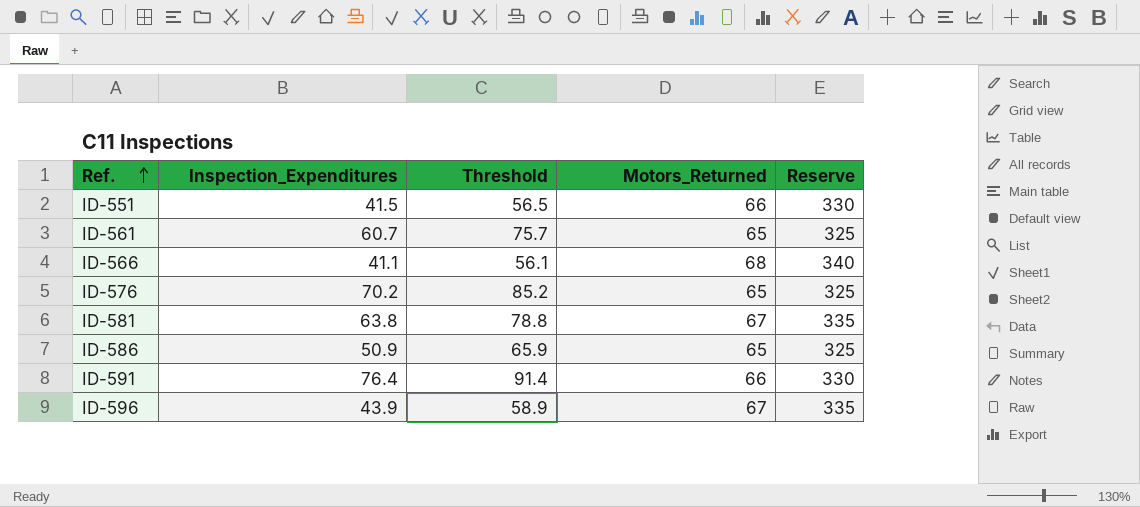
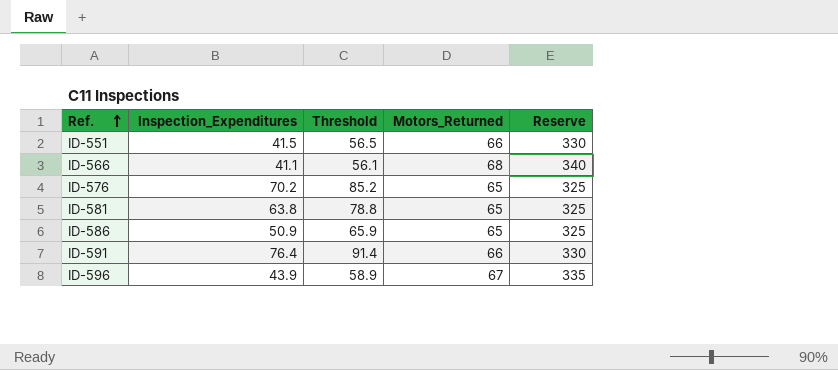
row ID-561: 60.7 | 75.7 | 65 | 325 -> none
ID-581 | Motors_Returned: 67 -> 65
ID-581 | Reserve: 335 -> 325

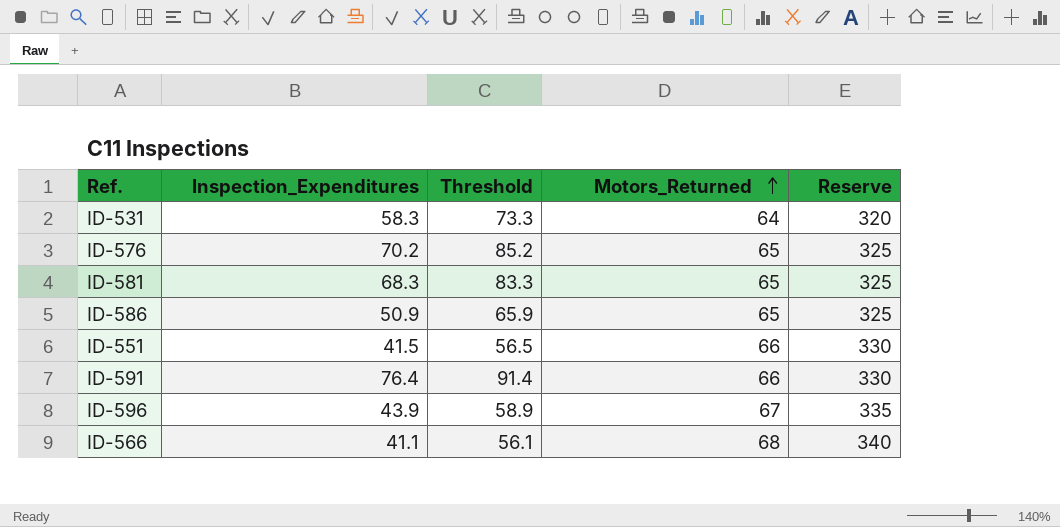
row order: Ref. ascending -> Motors_Returned ascending
row ID-531: none -> 58.3 | 73.3 | 64 | 320
ID-581 | Inspection_Expenditures: 63.8 -> 68.3
ID-581 | Threshold: 78.8 -> 83.3

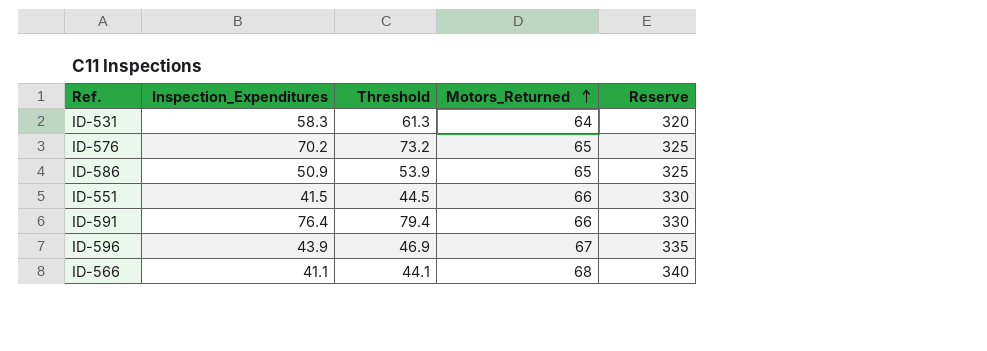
column Threshold | formula: [Inspection_Expenditures] + 15 -> [Inspection_Expenditures] + 3
row ID-581: 68.3 | 83.3 | 65 | 325 -> none

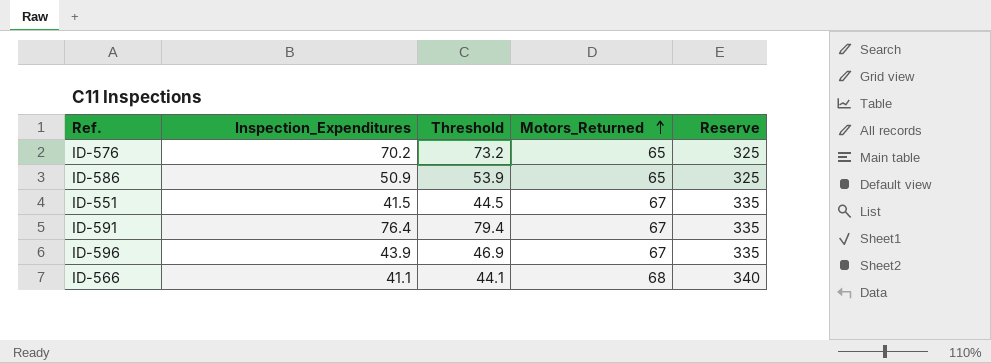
row ID-531: 58.3 | 61.3 | 64 | 320 -> none
ID-551 | Motors_Returned: 66 -> 67
ID-551 | Reserve: 330 -> 335
ID-591 | Motors_Returned: 66 -> 67
ID-591 | Reserve: 330 -> 335

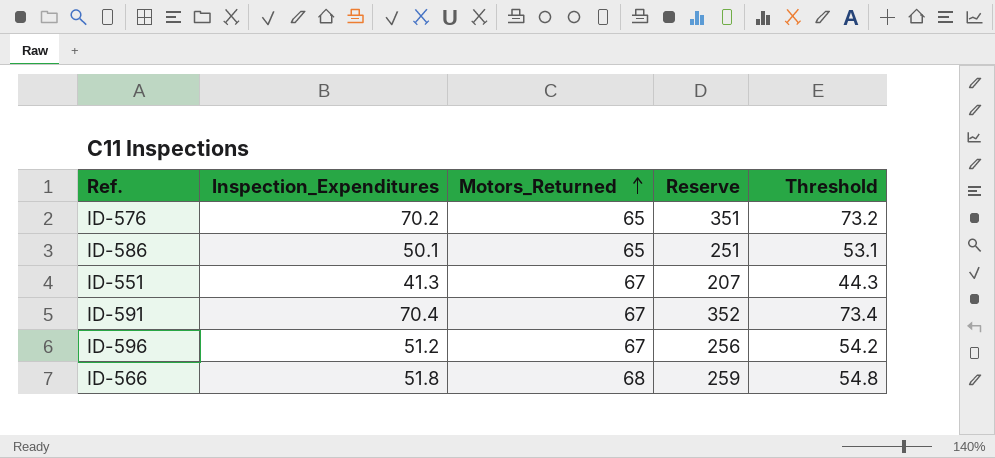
column Reserve | formula: [Motors_Returned] * 5 -> [Inspection_Expenditures] * 5
column Threshold | position: 3 -> 5
ID-586 | Inspection_Expenditures: 50.9 -> 50.1
ID-586 | Threshold: 53.9 -> 53.1
ID-551 | Inspection_Expenditures: 41.5 -> 41.3
ID-551 | Threshold: 44.5 -> 44.3
ID-591 | Inspection_Expenditures: 76.4 -> 70.4
ID-591 | Threshold: 79.4 -> 73.4
ID-596 | Inspection_Expenditures: 43.9 -> 51.2
ID-596 | Threshold: 46.9 -> 54.2
ID-566 | Inspection_Expenditures: 41.1 -> 51.8
ID-566 | Threshold: 44.1 -> 54.8

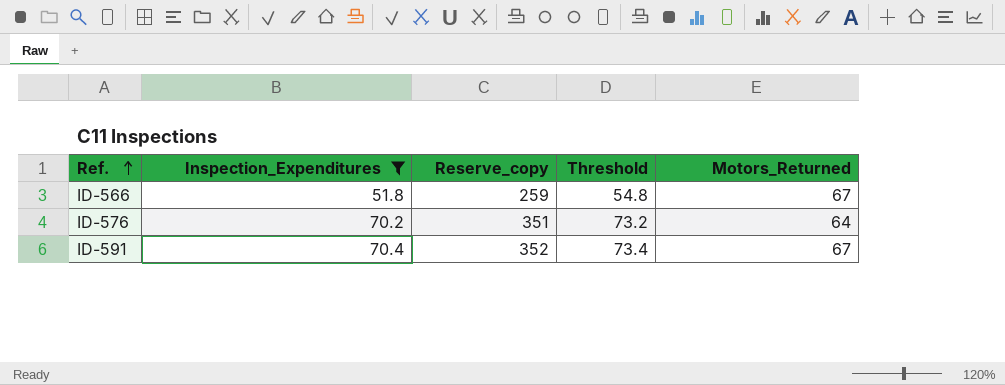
filter: none -> Inspection_Expenditures >= 51.8
row order: Motors_Returned ascending -> Ref. ascending
column name: Reserve -> Reserve_copy
column Motors_Returned | position: 3 -> 5
ID-566 | Motors_Returned: 68 -> 67
ID-576 | Motors_Returned: 65 -> 64

